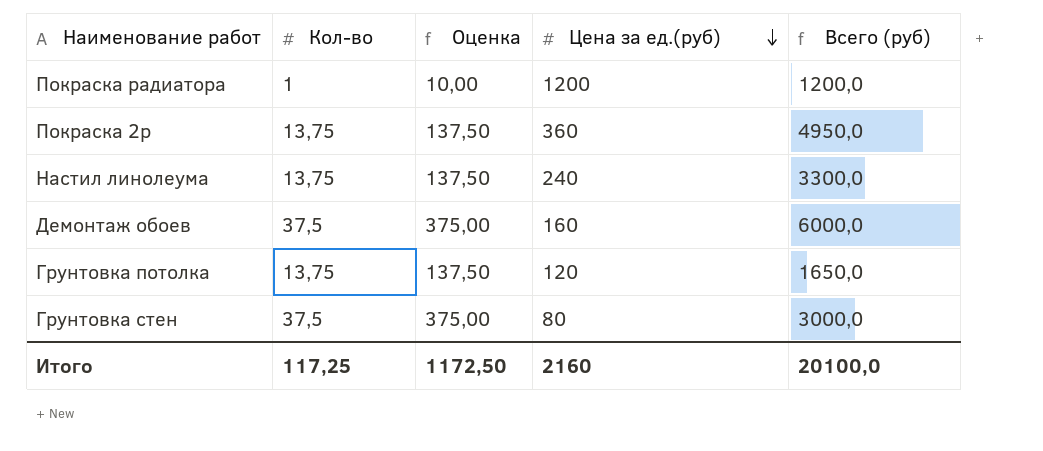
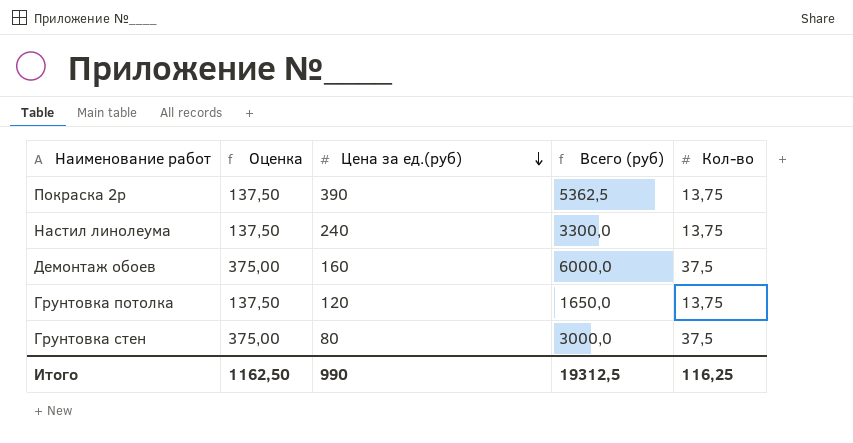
column Кол-во | position: 2 -> 5
row Покраска радиатора: 1 | 10,00 | 1200 | 1200,0 -> none
Покраска 2р | Цена за ед.(руб): 360 -> 390
Покраска 2р | Всего (руб): 4950,0 -> 5362,5
Итого | Оценка: 1172,50 -> 1162,50
Итого | Цена за ед.(руб): 2160 -> 990
Итого | Всего (руб): 20100,0 -> 19312,5
Итого | Кол-во: 117,25 -> 116,25

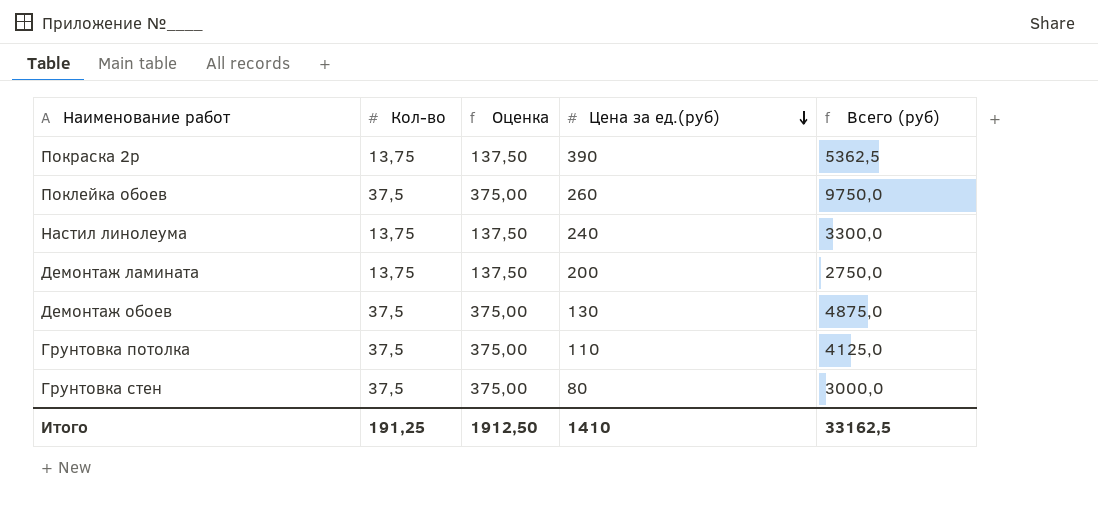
column Кол-во | position: 5 -> 2
row Поклейка обоев: none -> 37,5 | 375,00 | 260 | 9750,0
row Демонтаж ламината: none -> 13,75 | 137,50 | 200 | 2750,0
Демонтаж обоев | Цена за ед.(руб): 160 -> 130
Демонтаж обоев | Всего (руб): 6000,0 -> 4875,0
Грунтовка потолка | Кол-во: 13,75 -> 37,5
Грунтовка потолка | Оценка: 137,50 -> 375,00
Грунтовка потолка | Цена за ед.(руб): 120 -> 110
Грунтовка потолка | Всего (руб): 1650,0 -> 4125,0
Итого | Кол-во: 116,25 -> 191,25
Итого | Оценка: 1162,50 -> 1912,50
Итого | Цена за ед.(руб): 990 -> 1410
Итого | Всего (руб): 19312,5 -> 33162,5

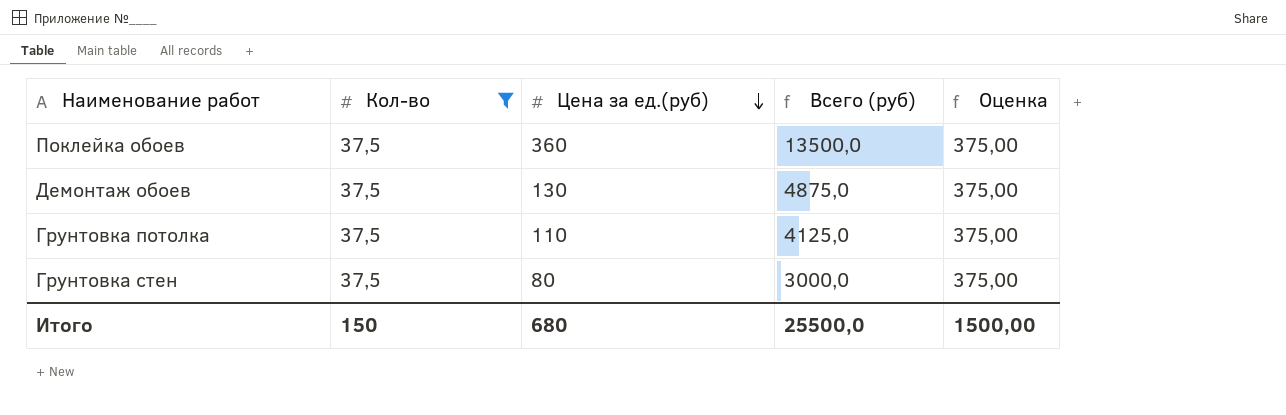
filter: none -> Кол-во = 37,5
column Оценка | position: 3 -> 5
Поклейка обоев | Цена за ед.(руб): 260 -> 360
Поклейка обоев | Всего (руб): 9750,0 -> 13500,0
Итого | Кол-во: 191,25 -> 150
Итого | Цена за ед.(руб): 1410 -> 680
Итого | Всего (руб): 33162,5 -> 25500,0
Итого | Оценка: 1912,50 -> 1500,00

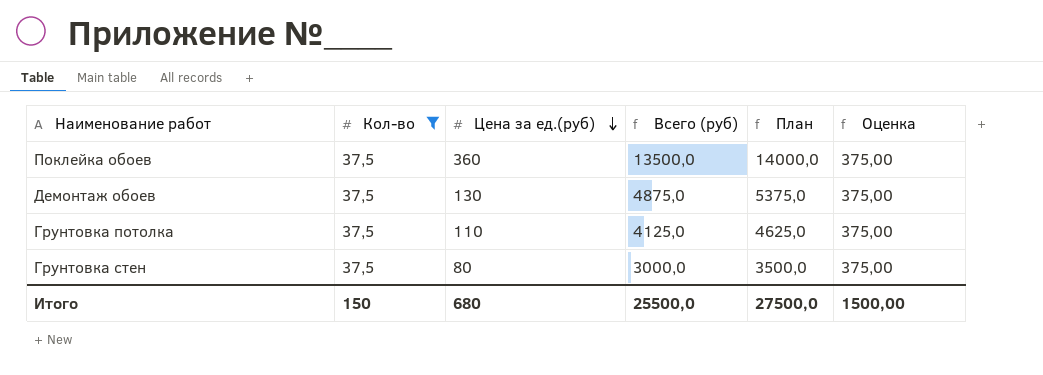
column План | formula: none -> [Всего (руб)] + 500

